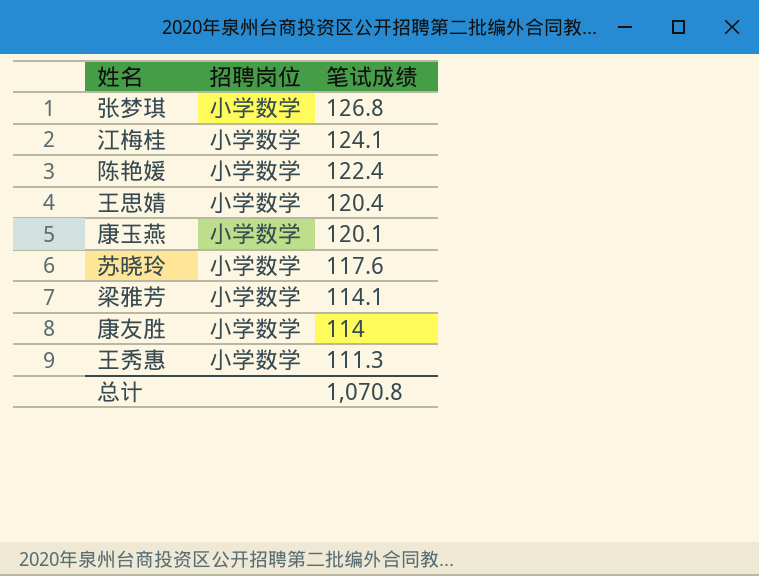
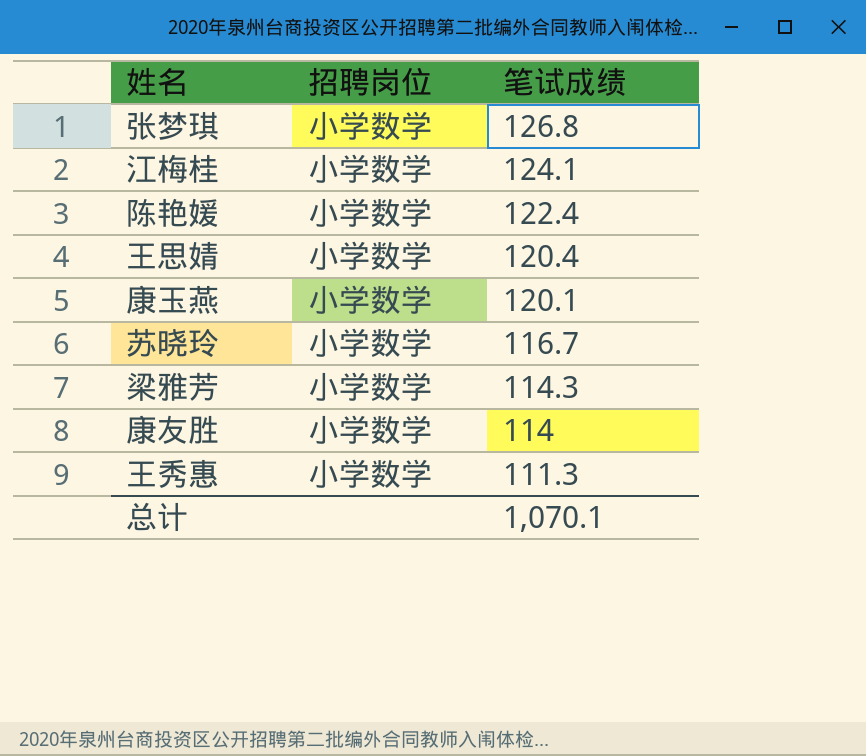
苏晓玲 | 笔试成绩: 117.6 -> 116.7
梁雅芳 | 笔试成绩: 114.1 -> 114.3
总计 | 笔试成绩: 1,070.8 -> 1,070.1

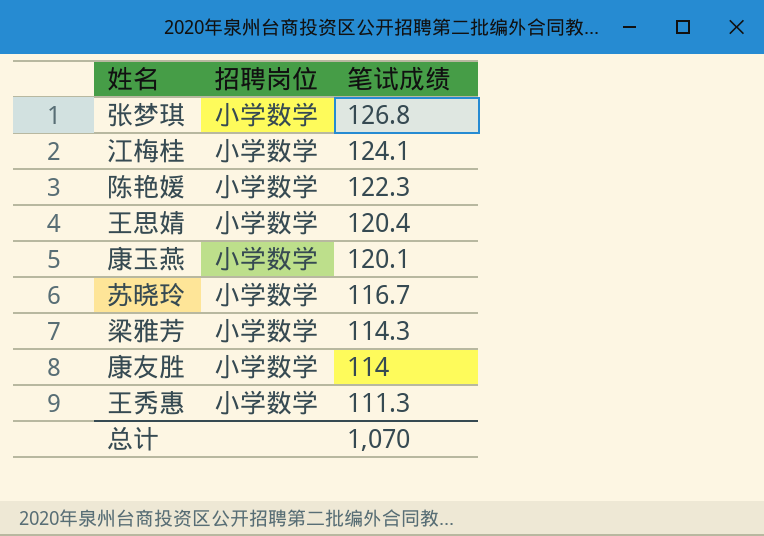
陈艳媛 | 笔试成绩: 122.4 -> 122.3
总计 | 笔试成绩: 1,070.1 -> 1,070

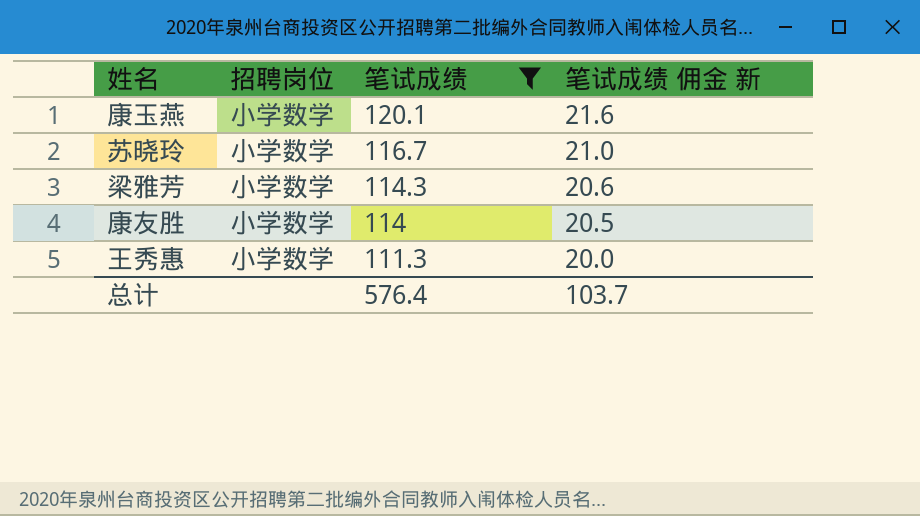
filter: none -> 笔试成绩 <= 120.1
column 笔试成绩 佣金 新 | formula: none -> [笔试成绩] * 0.18
总计 | 笔试成绩: 1,070 -> 576.4

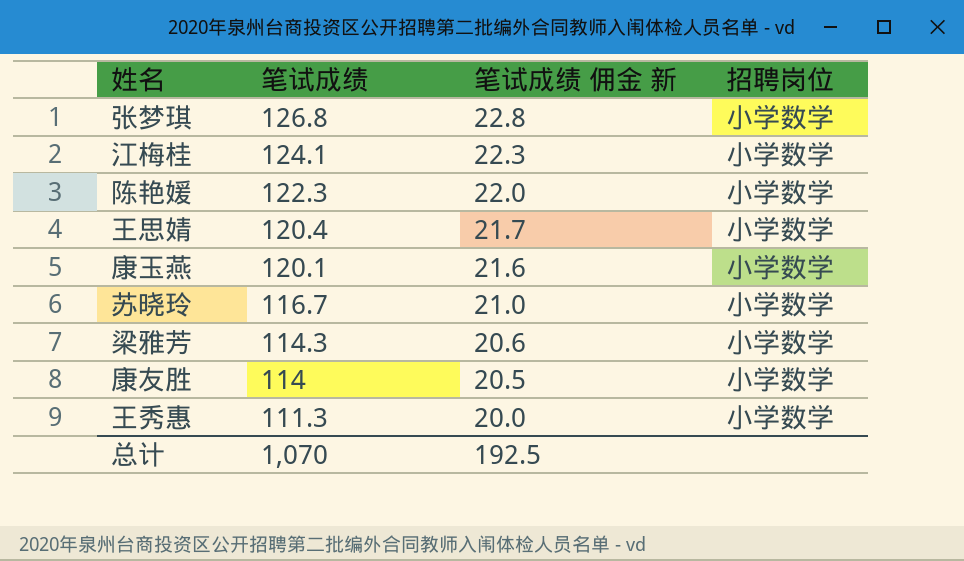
filter: 笔试成绩 <= 120.1 -> none
column 招聘岗位 | position: 2 -> 4
总计 | 笔试成绩: 576.4 -> 1,070
总计 | 笔试成绩 佣金 新: 103.7 -> 192.5

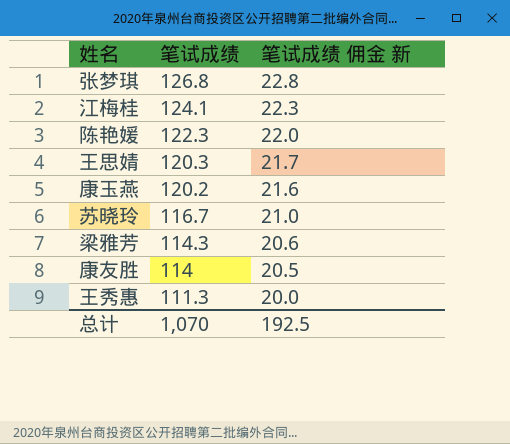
column 招聘岗位 | position: 4 -> none
王思婧 | 笔试成绩: 120.4 -> 120.3
康玉燕 | 笔试成绩: 120.1 -> 120.2

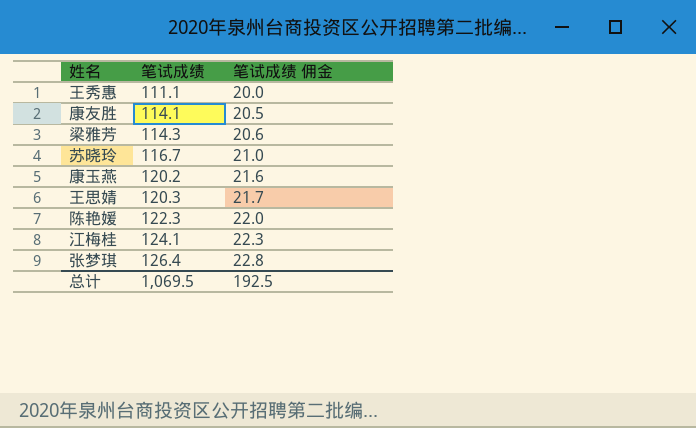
row order: 笔试成绩 descending -> 笔试成绩 ascending
column name: 笔试成绩 佣金 新 -> 笔试成绩 佣金
王秀惠 | 笔试成绩: 111.3 -> 111.1
康友胜 | 笔试成绩: 114 -> 114.1
张梦琪 | 笔试成绩: 126.8 -> 126.4
总计 | 笔试成绩: 1,070 -> 1,069.5

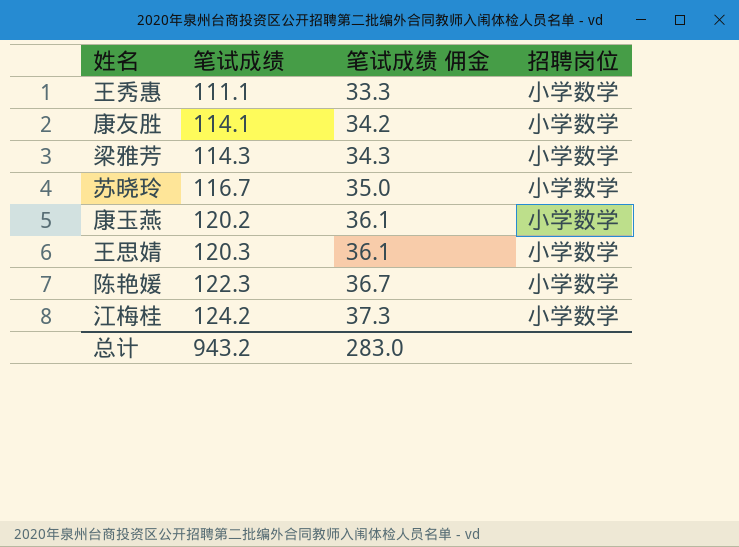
column 笔试成绩 佣金 | formula: [笔试成绩] * 0.18 -> [笔试成绩] * 0.3
column 招聘岗位 | position: none -> 4
row 张梦琪: 126.4 | 22.8 -> none
江梅桂 | 笔试成绩: 124.1 -> 124.2
总计 | 笔试成绩: 1,069.5 -> 943.2
总计 | 笔试成绩 佣金: 192.5 -> 283.0

